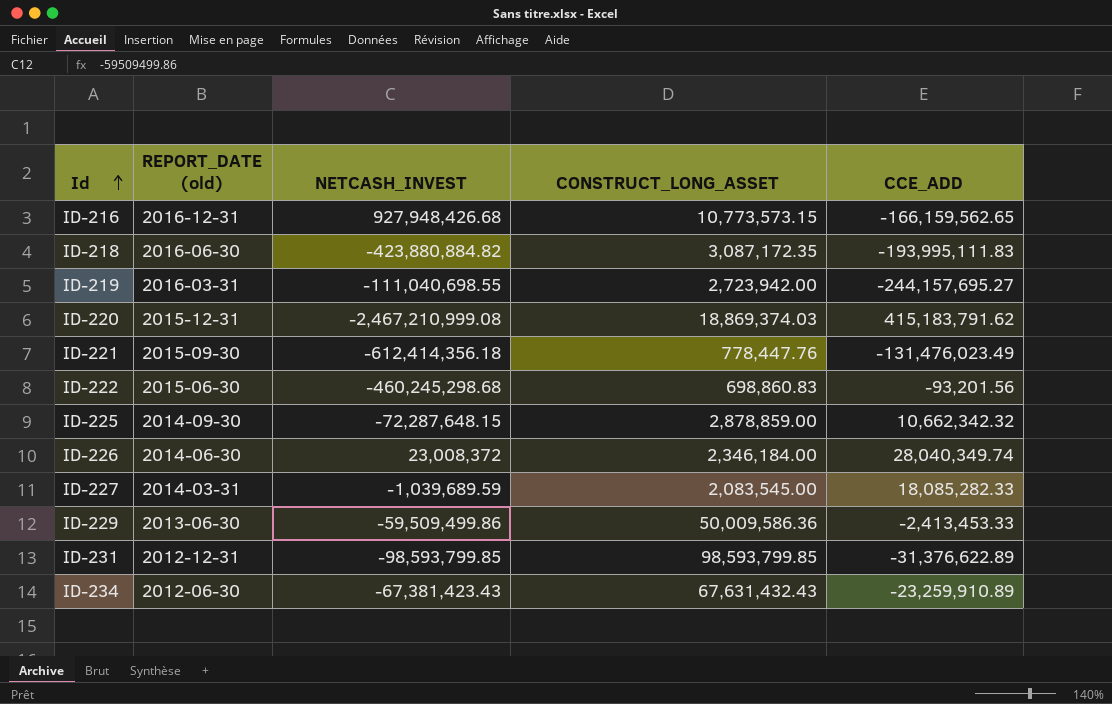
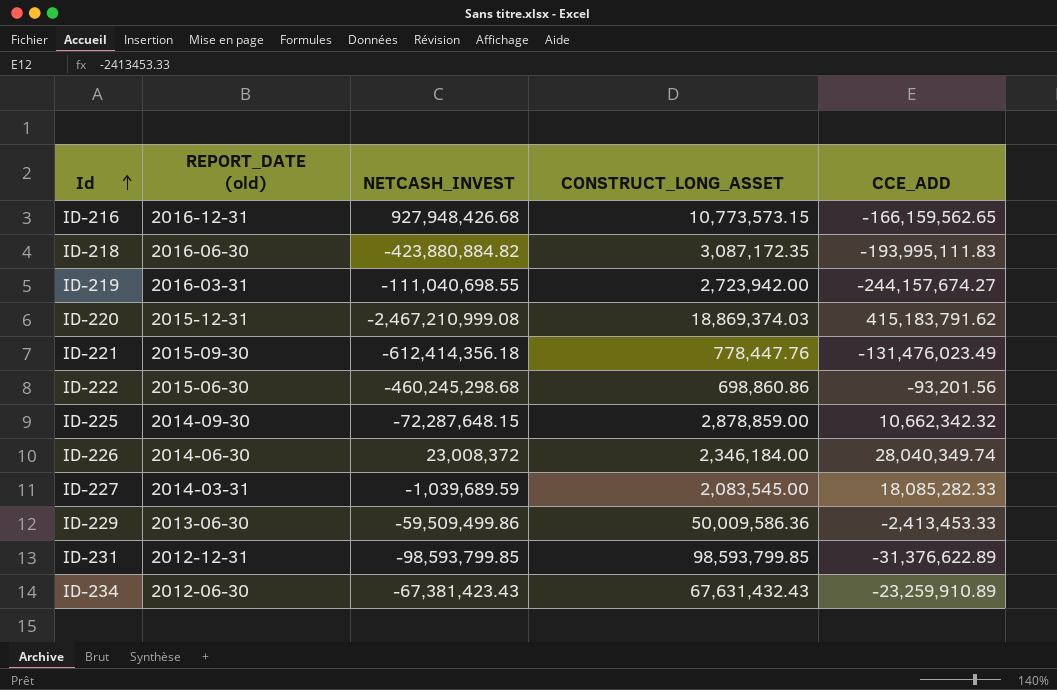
ID-219 | CCE_ADD: -244,157,695.27 -> -244,157,674.27
ID-222 | CONSTRUCT_LONG_ASSET: 698,860.83 -> 698,860.86

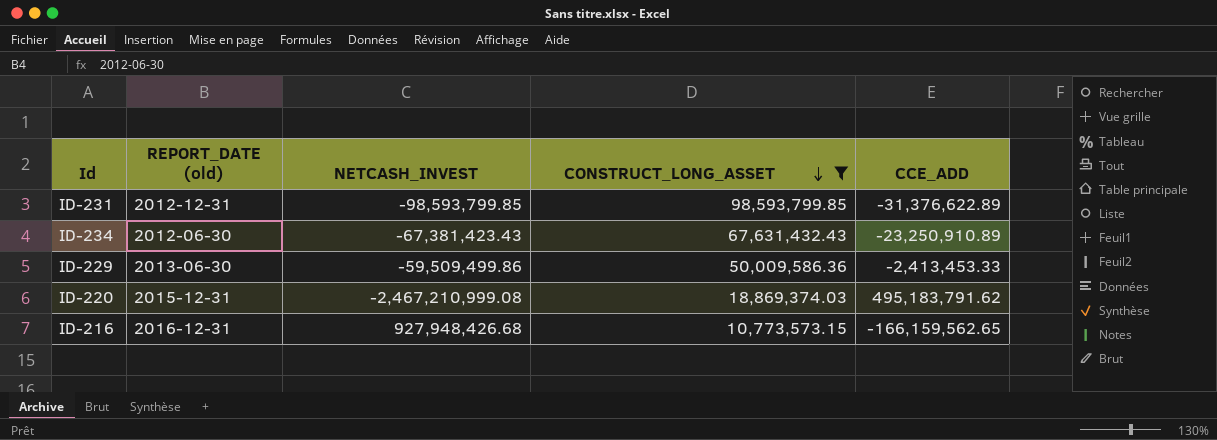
filter: none -> CONSTRUCT_LONG_ASSET >= 10,773,573.15
row order: Id ascending -> CONSTRUCT_LONG_ASSET descending
ID-234 | CCE_ADD: -23,259,910.89 -> -23,250,910.89
ID-220 | CCE_ADD: 415,183,791.62 -> 495,183,791.62

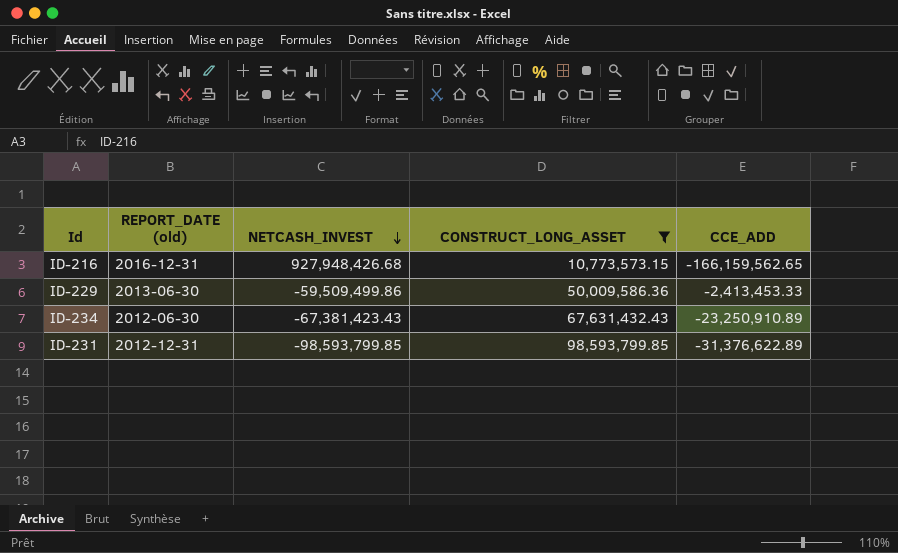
row order: CONSTRUCT_LONG_ASSET descending -> NETCASH_INVEST descending
row ID-220: 2015-12-31 | -2,467,210,999.08 | 18,869,374.03 | 495,183,791.62 -> none

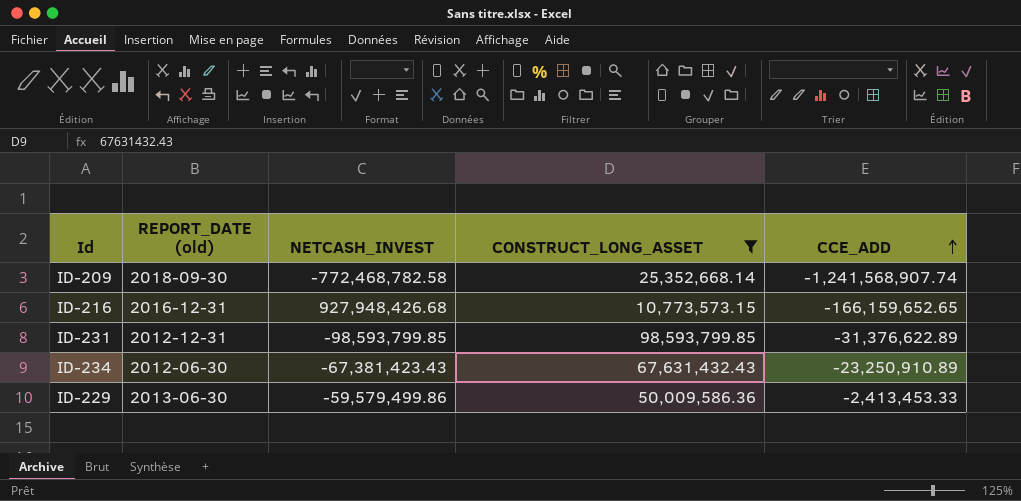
row order: NETCASH_INVEST descending -> CCE_ADD ascending
row ID-209: none -> 2018-09-30 | -772,468,782.58 | 25,352,668.14 | -1,241,568,907.74
ID-216 | CCE_ADD: -166,159,562.65 -> -166,159,652.65
ID-229 | NETCASH_INVEST: -59,509,499.86 -> -59,579,499.86

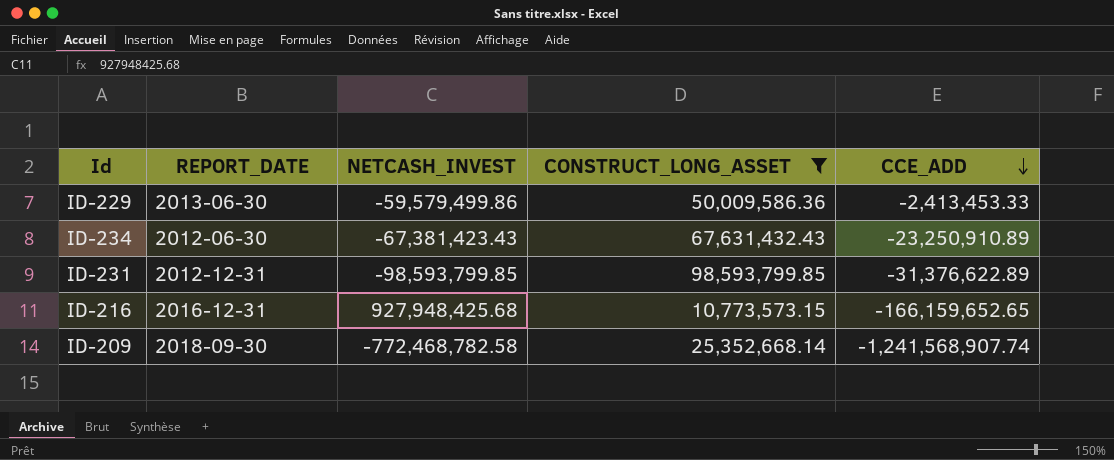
row order: CCE_ADD ascending -> CCE_ADD descending
column name: REPORT_DATE (old) -> REPORT_DATE
ID-216 | NETCASH_INVEST: 927,948,426.68 -> 927,948,425.68

